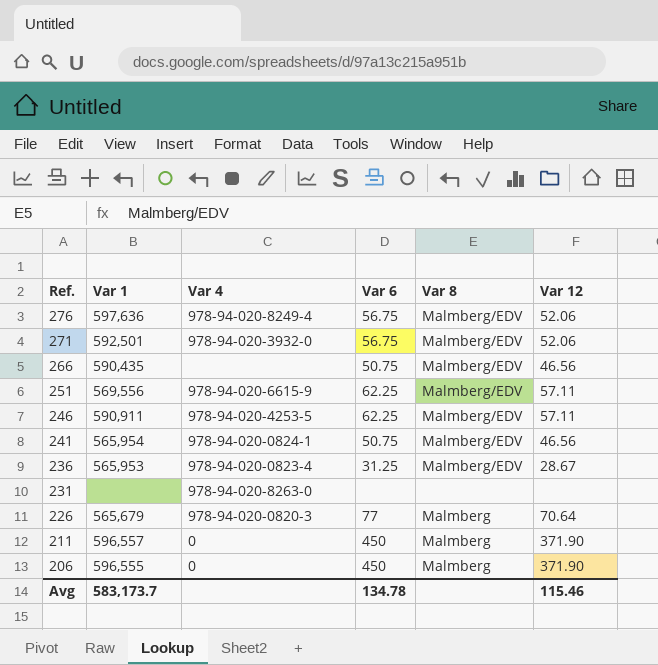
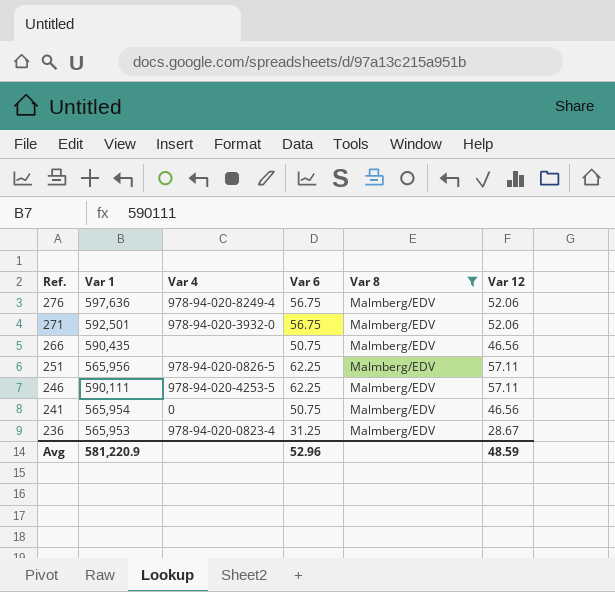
filter: none -> Var 8 = Malmberg/EDV
251 | Var 1: 569,556 -> 565,956
251 | Var 4: 978-94-020-6615-9 -> 978-94-020-0826-5
246 | Var 1: 590,911 -> 590,111
241 | Var 4: 978-94-020-0824-1 -> 0
Avg | Var 1: 583,173.7 -> 581,220.9
Avg | Var 6: 134.78 -> 52.96
Avg | Var 12: 115.46 -> 48.59

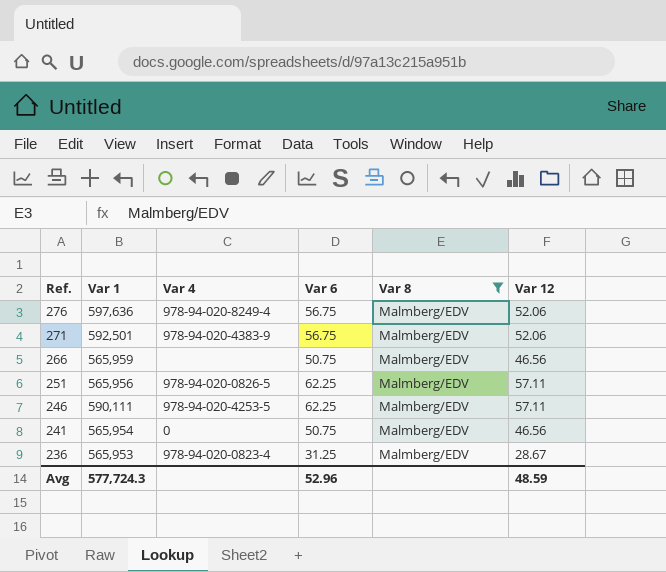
271 | Var 4: 978-94-020-3932-0 -> 978-94-020-4383-9
266 | Var 1: 590,435 -> 565,959
Avg | Var 1: 581,220.9 -> 577,724.3

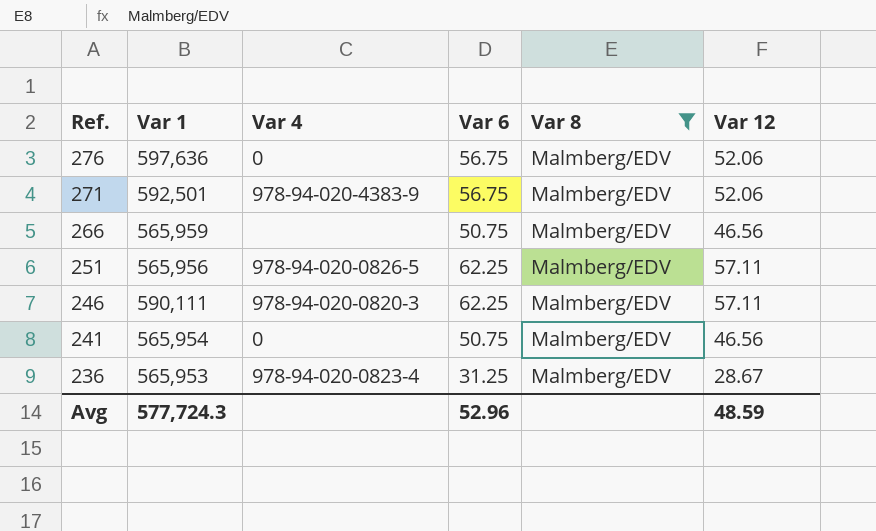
276 | Var 4: 978-94-020-8249-4 -> 0
246 | Var 4: 978-94-020-4253-5 -> 978-94-020-0820-3

